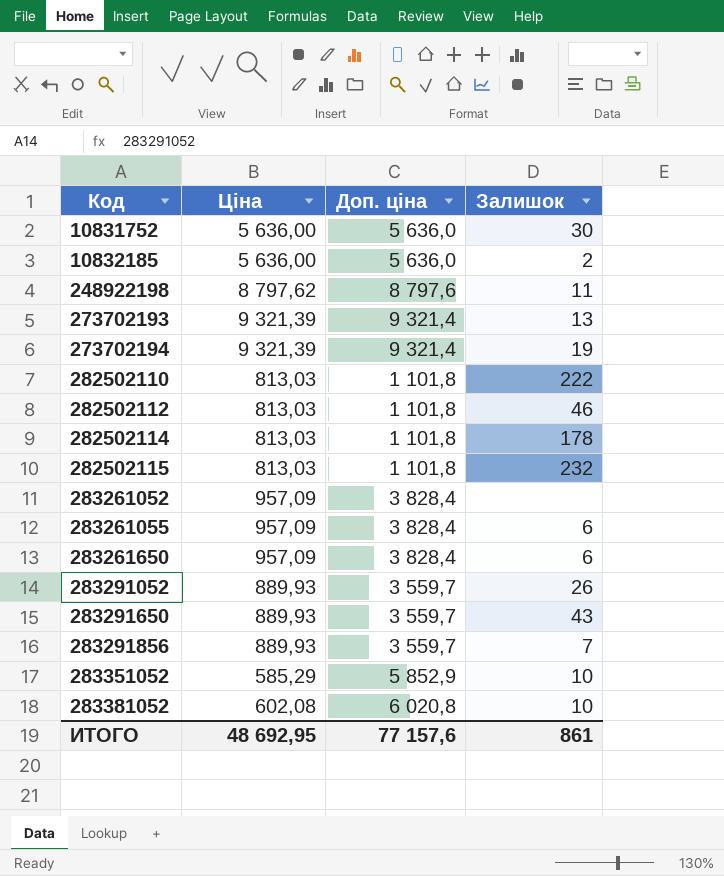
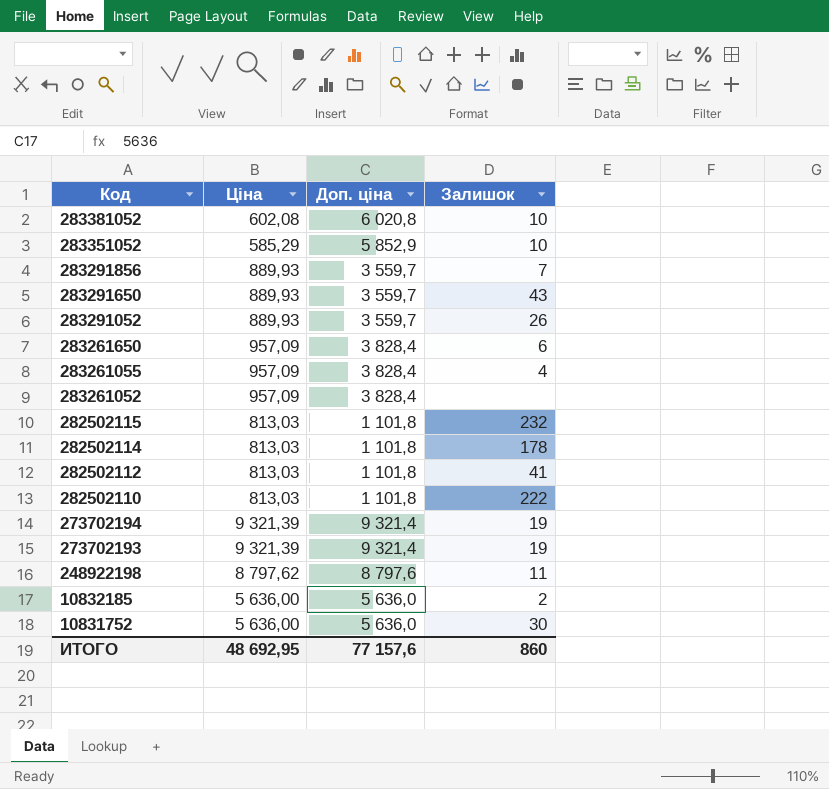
row order: Код ascending -> Код descending
283261055 | Залишок: 6 -> 4
282502112 | Залишок: 46 -> 41
273702193 | Залишок: 13 -> 19
ИТОГО | Залишок: 861 -> 860

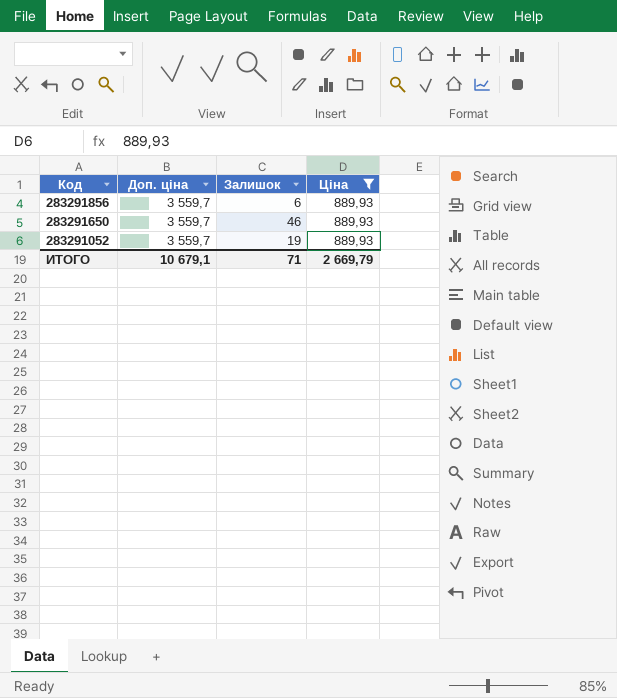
filter: none -> Ціна = 889,93
column Ціна | position: 2 -> 4
283291856 | Залишок: 7 -> 6
283291650 | Залишок: 43 -> 46
283291052 | Залишок: 26 -> 19
ИТОГО | Доп. ціна: 77 157,6 -> 10 679,1
ИТОГО | Залишок: 860 -> 71
ИТОГО | Ціна: 48 692,95 -> 2 669,79

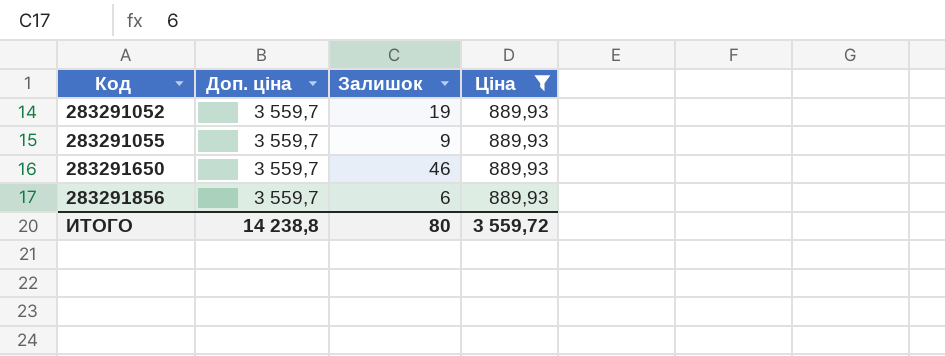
row order: Код descending -> Код ascending
row 283291055: none -> 3 559,7 | 9 | 889,93
ИТОГО | Доп. ціна: 10 679,1 -> 14 238,8
ИТОГО | Залишок: 71 -> 80
ИТОГО | Ціна: 2 669,79 -> 3 559,72

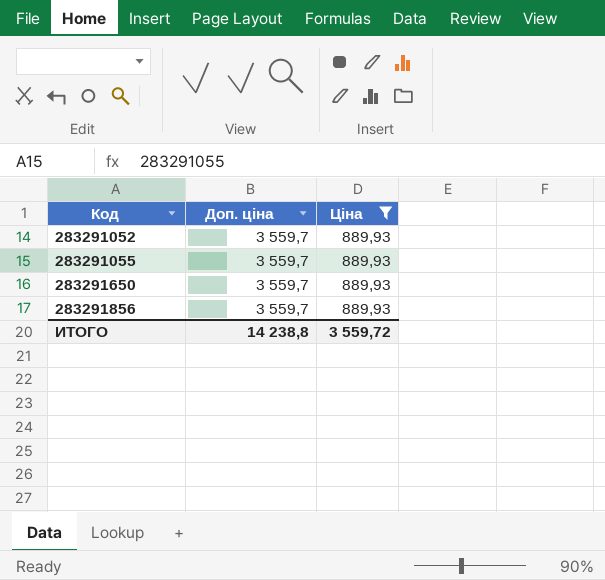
column Залишок | position: 3 -> none

